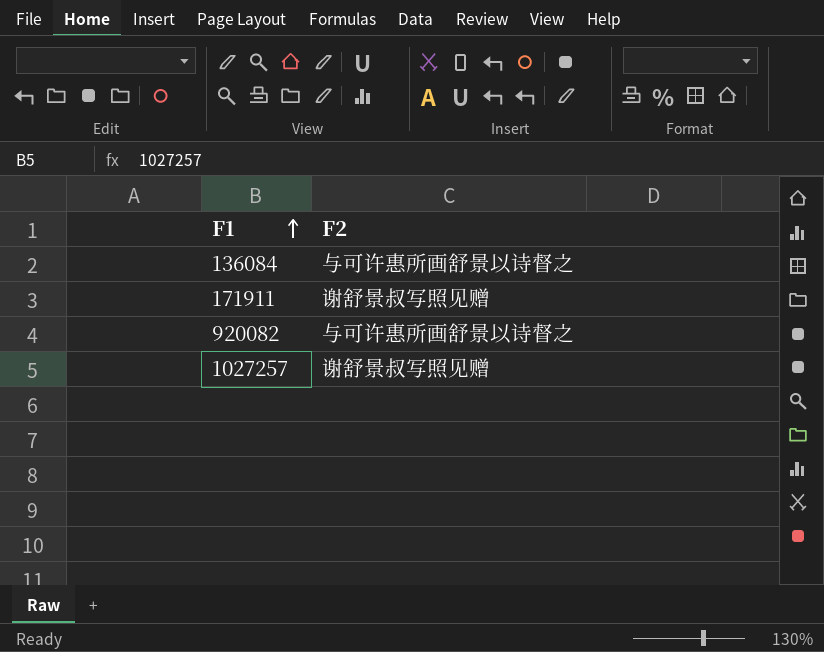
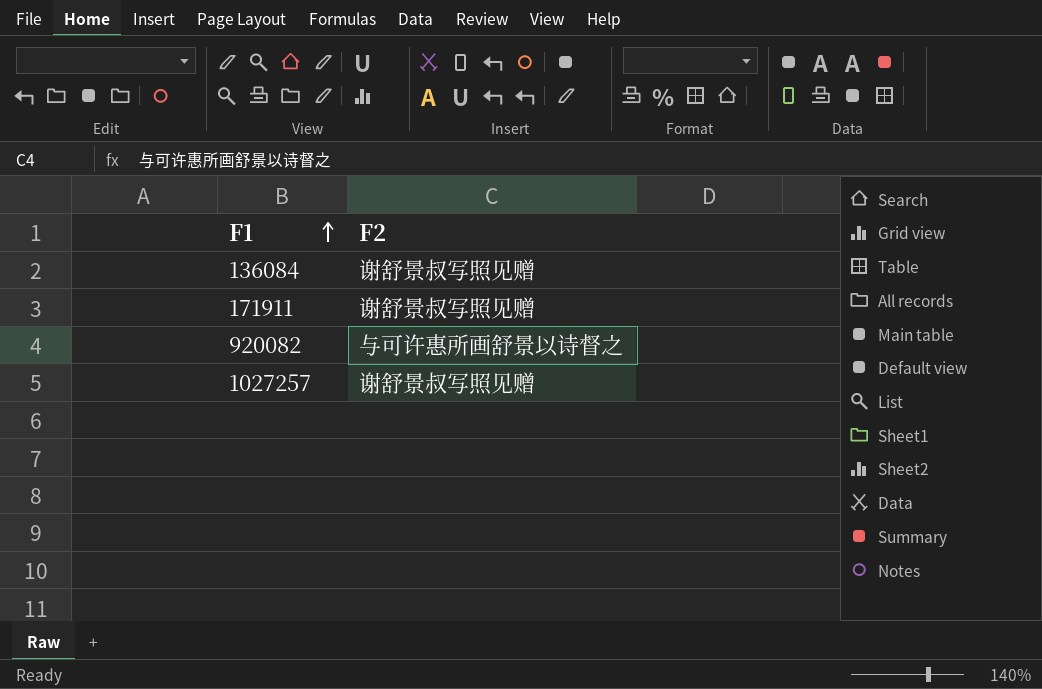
136084 | F2: 与可许惠所画舒景以诗督之 -> 谢舒景叔写照见赠

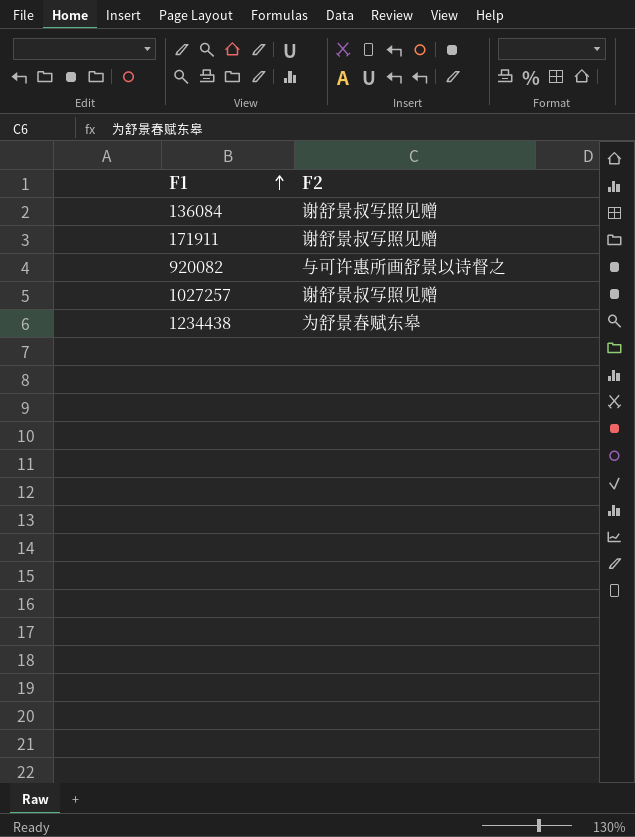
row 1234438: none -> 为舒景春赋东皋

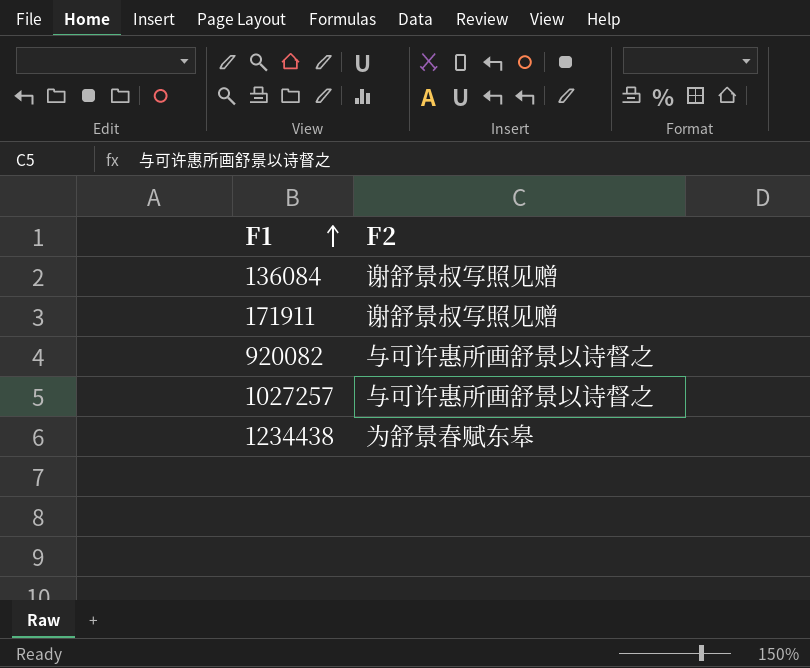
1027257 | F2: 谢舒景叔写照见赠 -> 与可许惠所画舒景以诗督之

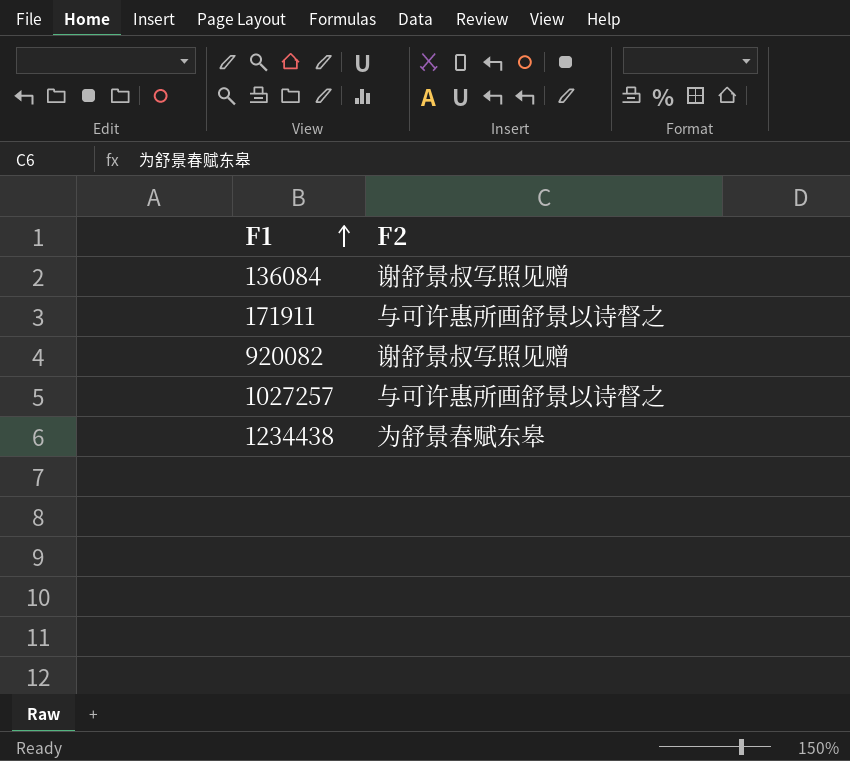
171911 | F2: 谢舒景叔写照见赠 -> 与可许惠所画舒景以诗督之
920082 | F2: 与可许惠所画舒景以诗督之 -> 谢舒景叔写照见赠

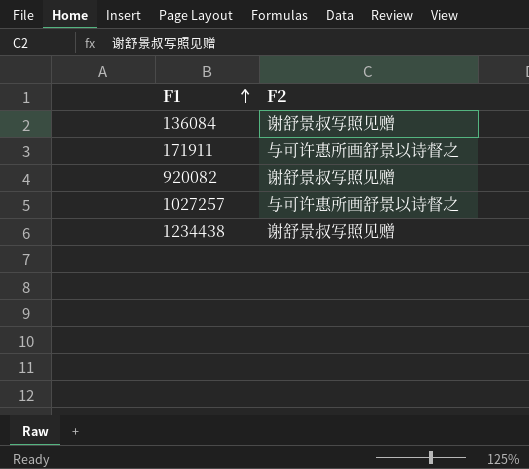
1234438 | F2: 为舒景春赋东皋 -> 谢舒景叔写照见赠

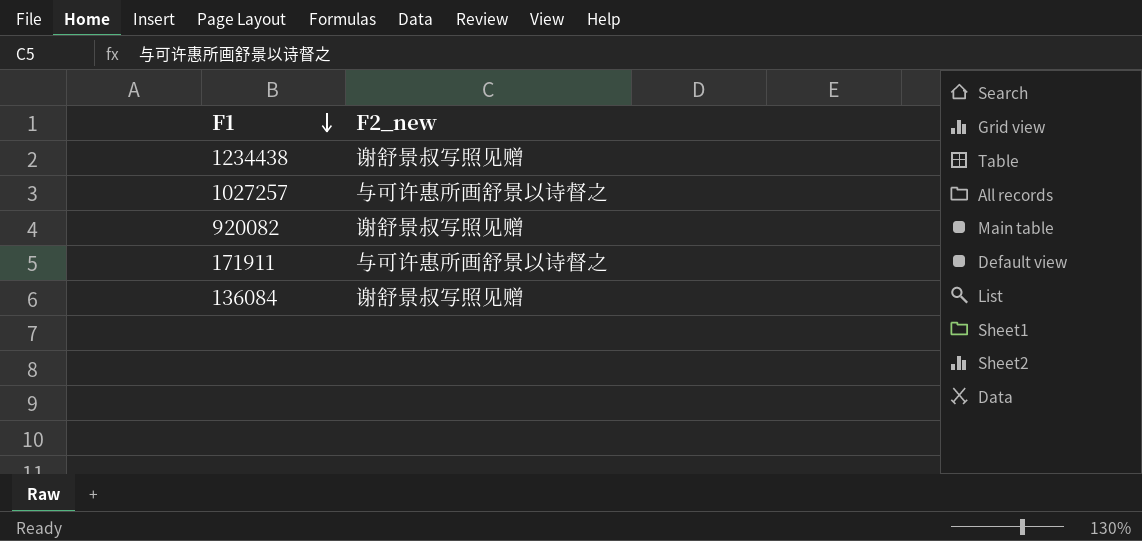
row order: F1 ascending -> F1 descending
column name: F2 -> F2_new

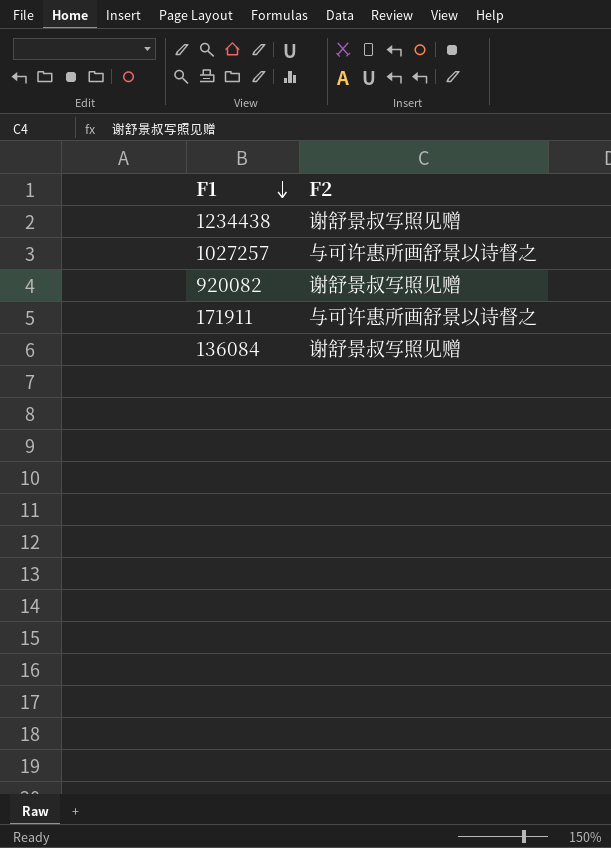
column name: F2_new -> F2

